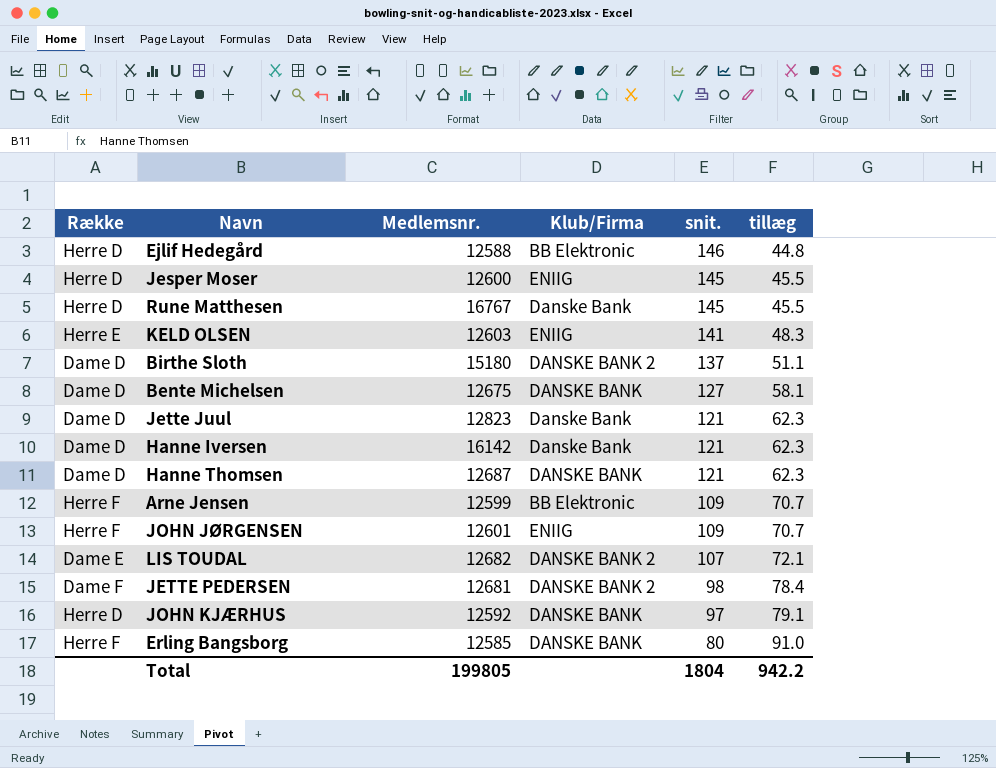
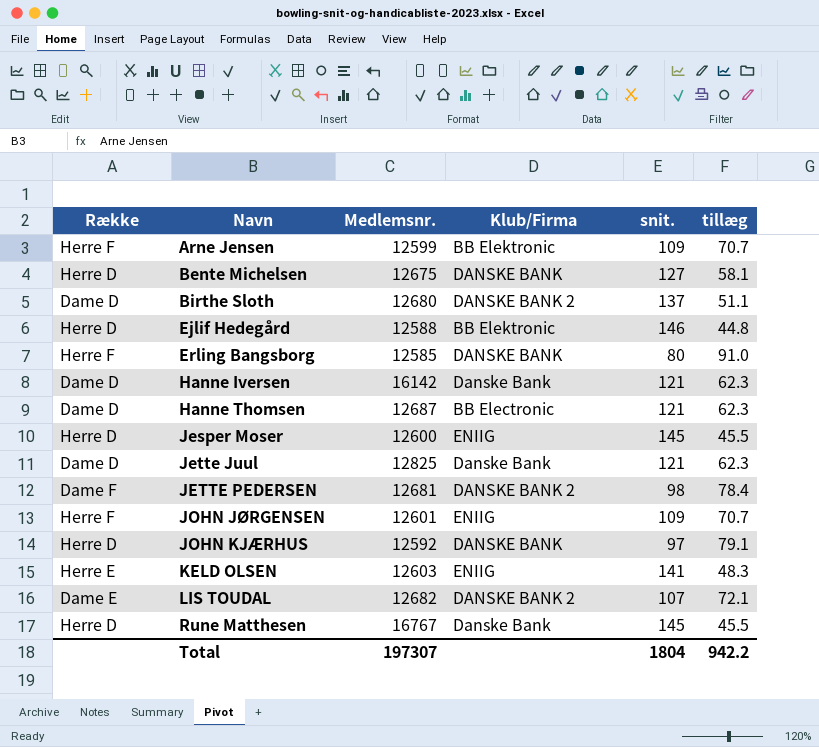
row order: snit. descending -> Navn ascending
Bente Michelsen | Række: Dame D -> Herre D
Birthe Sloth | Medlemsnr.: 15180 -> 12680
Hanne Thomsen | Klub/Firma: DANSKE BANK -> BB Electronic
Jette Juul | Medlemsnr.: 12823 -> 12825
Total | Medlemsnr.: 199805 -> 197307

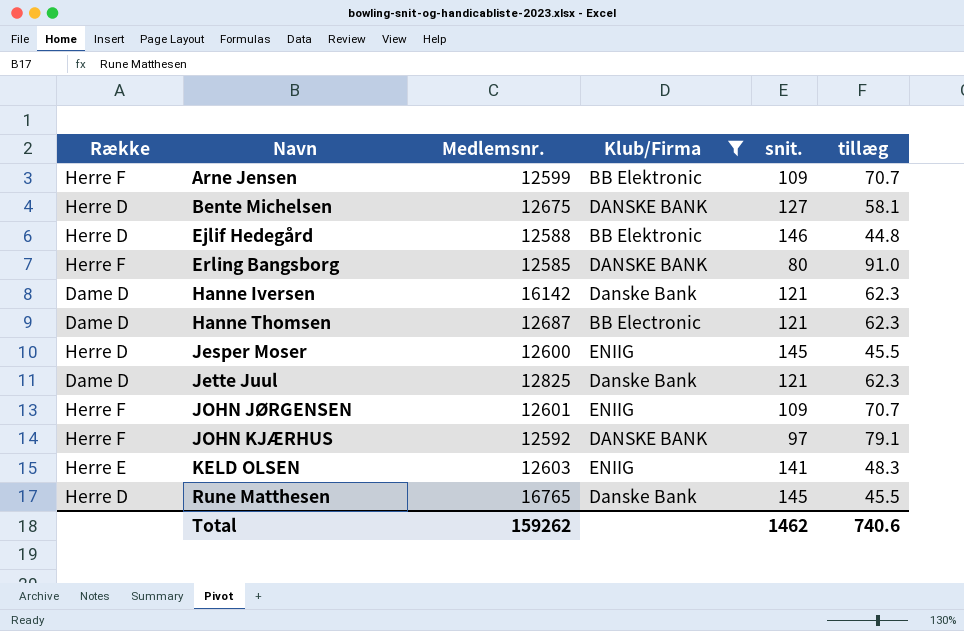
filter: none -> Klub/Firma != DANSKE BANK 2
JOHN KJÆRHUS | Række: Herre D -> Herre F
Rune Matthesen | Medlemsnr.: 16767 -> 16765
Total | Medlemsnr.: 197307 -> 159262
Total | snit.: 1804 -> 1462
Total | tillæg: 942.2 -> 740.6

